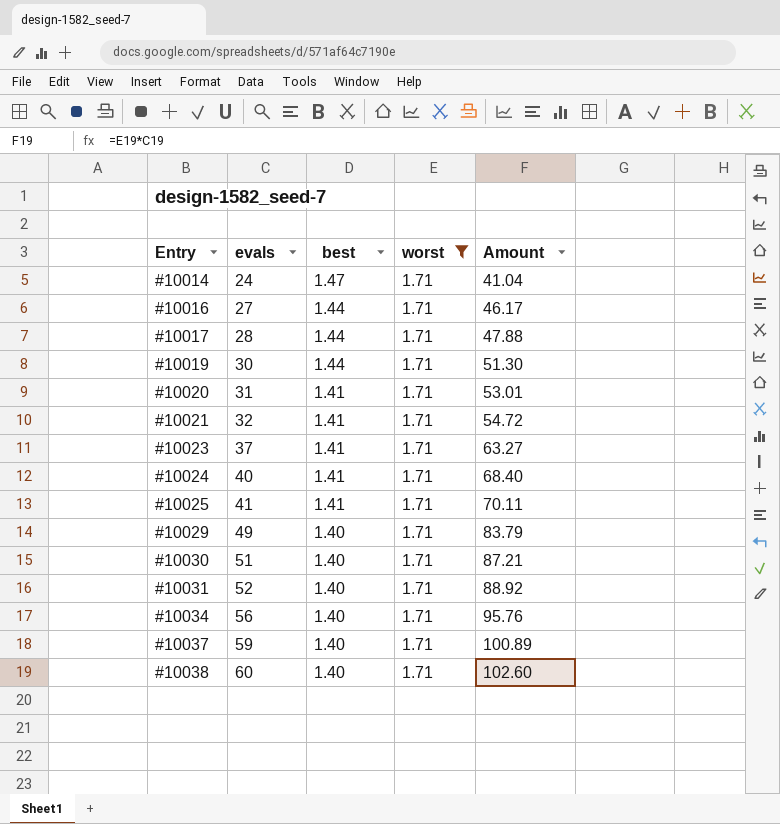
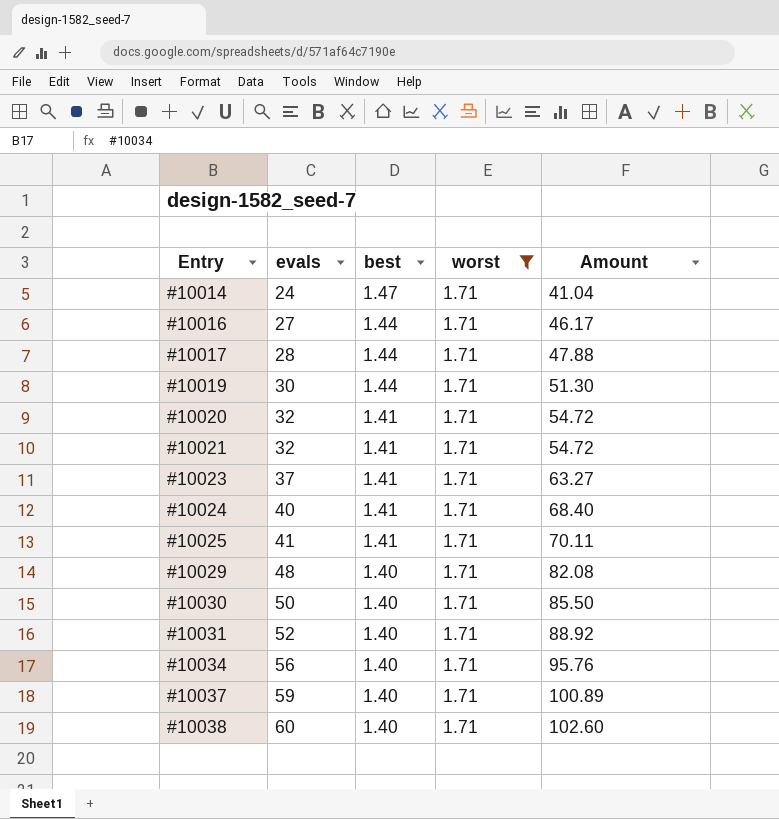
#10020 | evals: 31 -> 32
#10020 | Amount: 53.01 -> 54.72
#10029 | evals: 49 -> 48
#10029 | Amount: 83.79 -> 82.08
#10030 | evals: 51 -> 50
#10030 | Amount: 87.21 -> 85.50

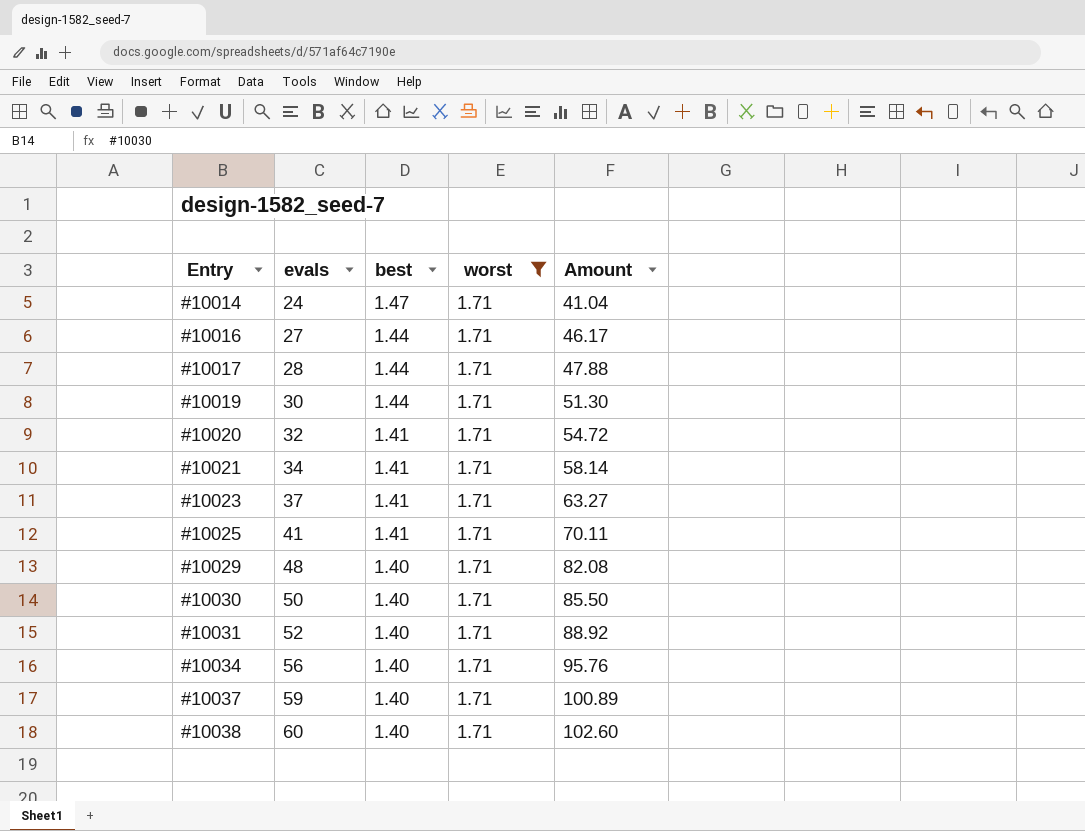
row #10024: 40 | 1.41 | 1.71 | 68.40 -> none
#10021 | evals: 32 -> 34
#10021 | Amount: 54.72 -> 58.14

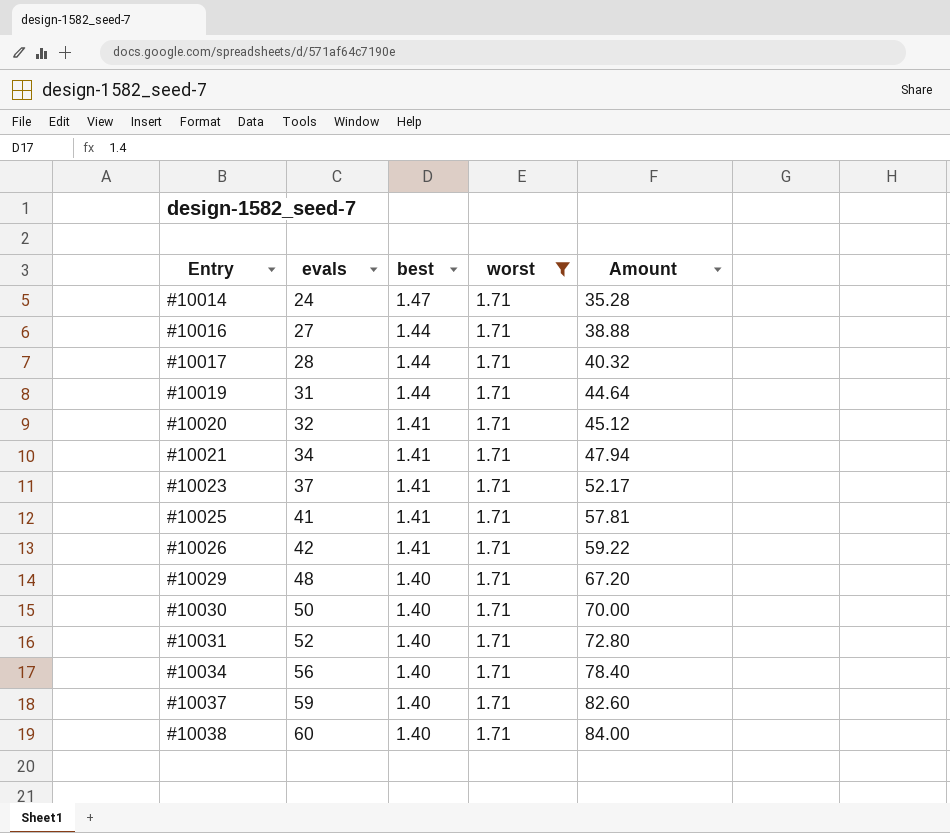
column Amount | formula: [evals] * [worst] -> [evals] * [best]
#10019 | evals: 30 -> 31
row #10026: none -> 42 | 1.41 | 1.71 | 59.22

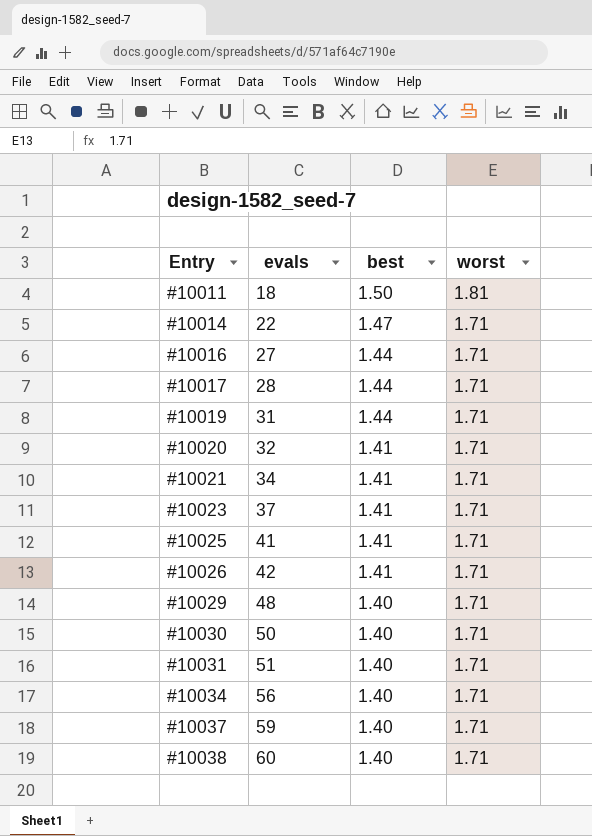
filter: worst = 1.71 -> none
column Amount | formula: [evals] * [best] -> none
#10014 | evals: 24 -> 22
#10031 | evals: 52 -> 51

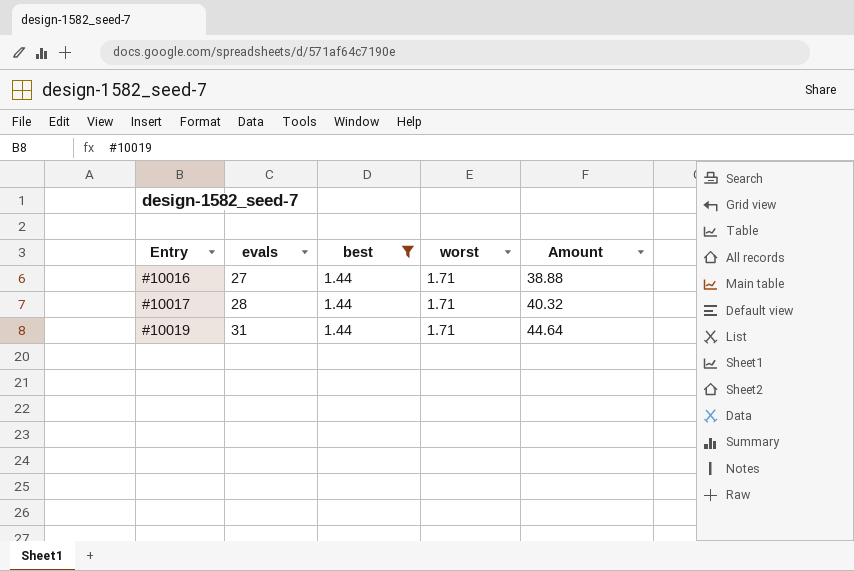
filter: none -> best = 1.44
column Amount | formula: none -> [evals] * [best]

